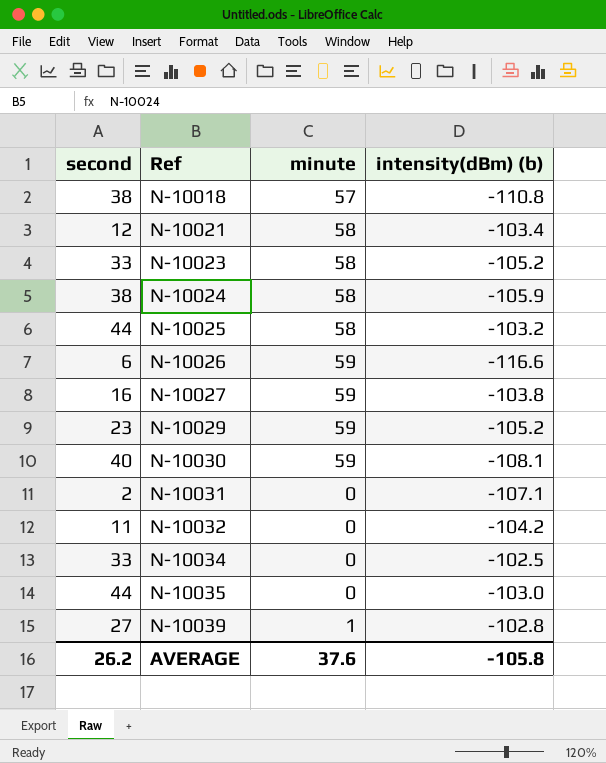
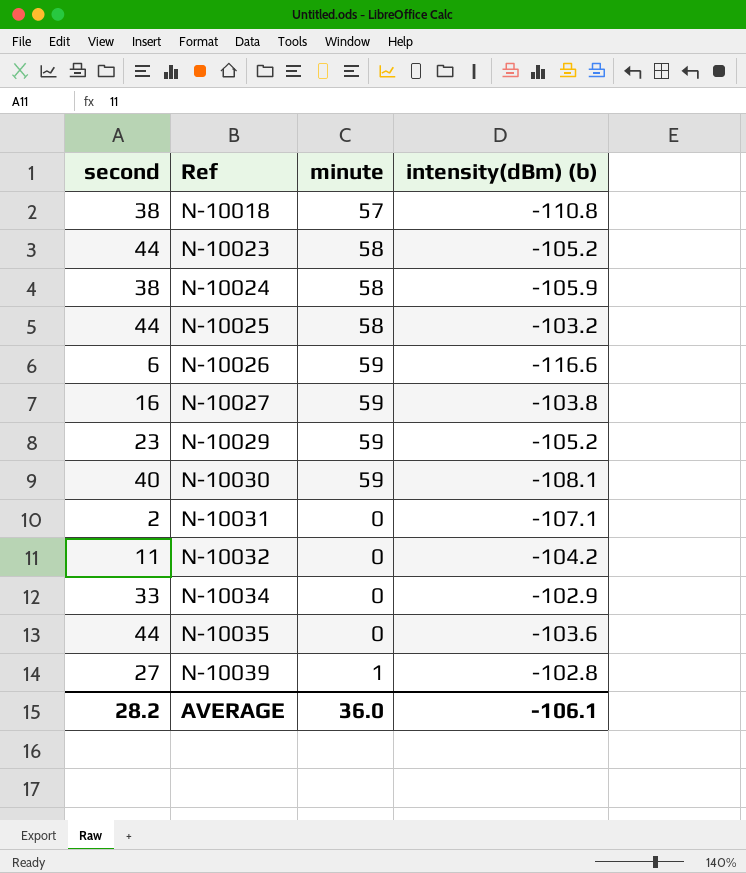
row N-10021: 12 | 58 | -103.4 -> none
N-10023 | second: 33 -> 44
N-10034 | intensity(dBm) (b): -102.5 -> -102.9
N-10035 | intensity(dBm) (b): -103.0 -> -103.6
AVERAGE | second: 26.2 -> 28.2
AVERAGE | minute: 37.6 -> 36.0
AVERAGE | intensity(dBm) (b): -105.8 -> -106.1

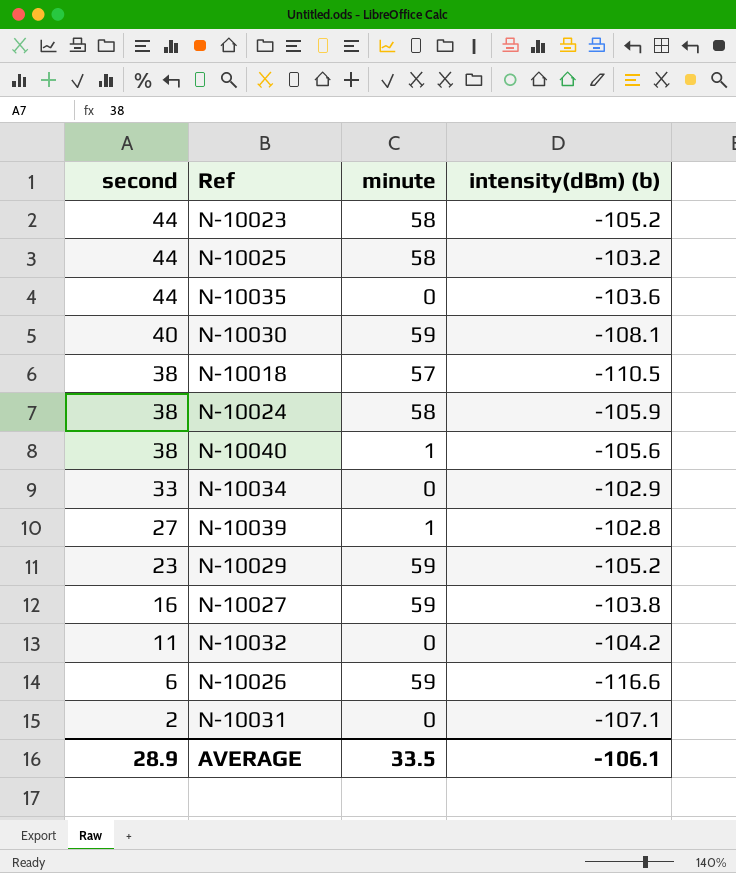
row order: Ref ascending -> second descending
N-10018 | intensity(dBm) (b): -110.8 -> -110.5
row N-10040: none -> 38 | 1 | -105.6
AVERAGE | second: 28.2 -> 28.9
AVERAGE | minute: 36.0 -> 33.5

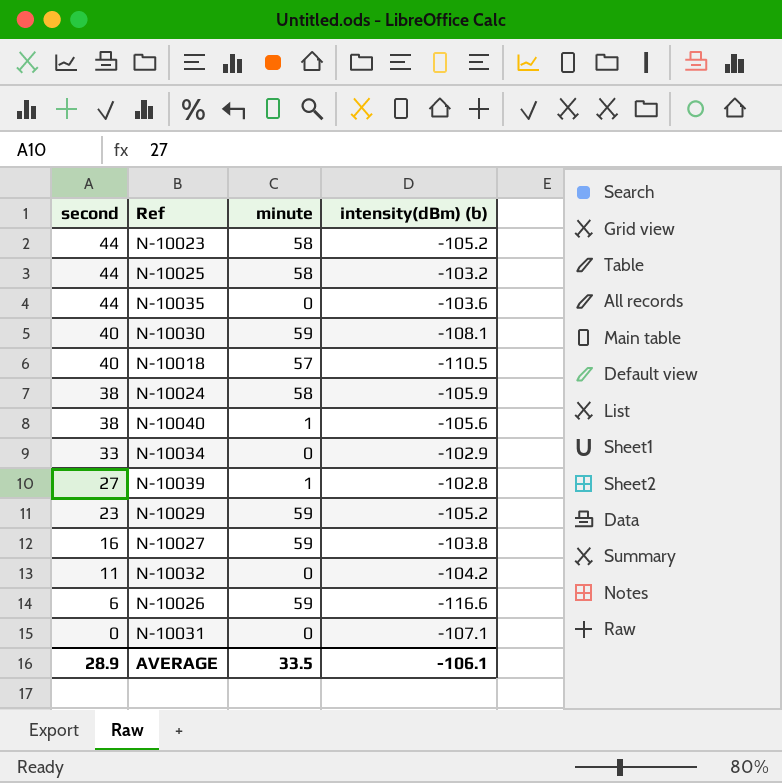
N-10018 | second: 38 -> 40
N-10031 | second: 2 -> 0

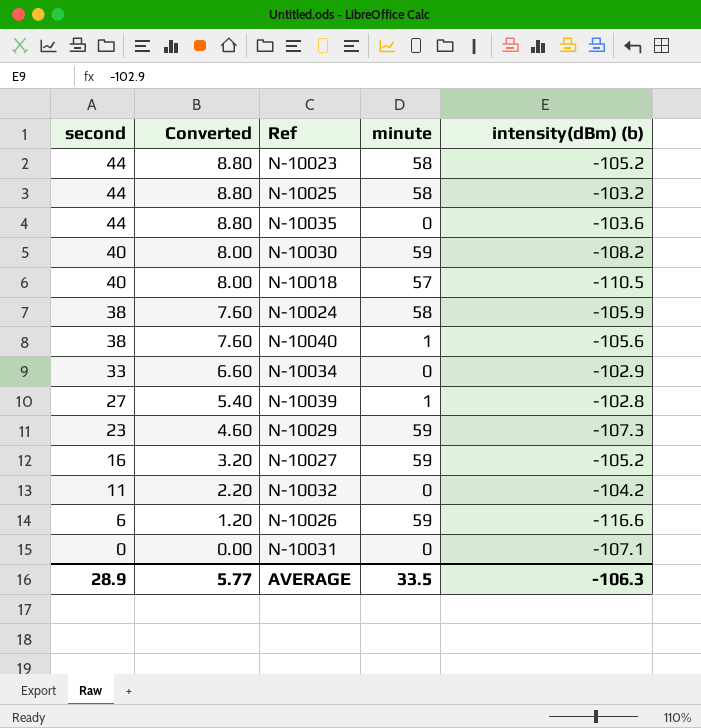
column Converted | formula: none -> [second] * 0.2
N-10030 | intensity(dBm) (b): -108.1 -> -108.2
N-10029 | intensity(dBm) (b): -105.2 -> -107.3
N-10027 | intensity(dBm) (b): -103.8 -> -105.2
AVERAGE | intensity(dBm) (b): -106.1 -> -106.3

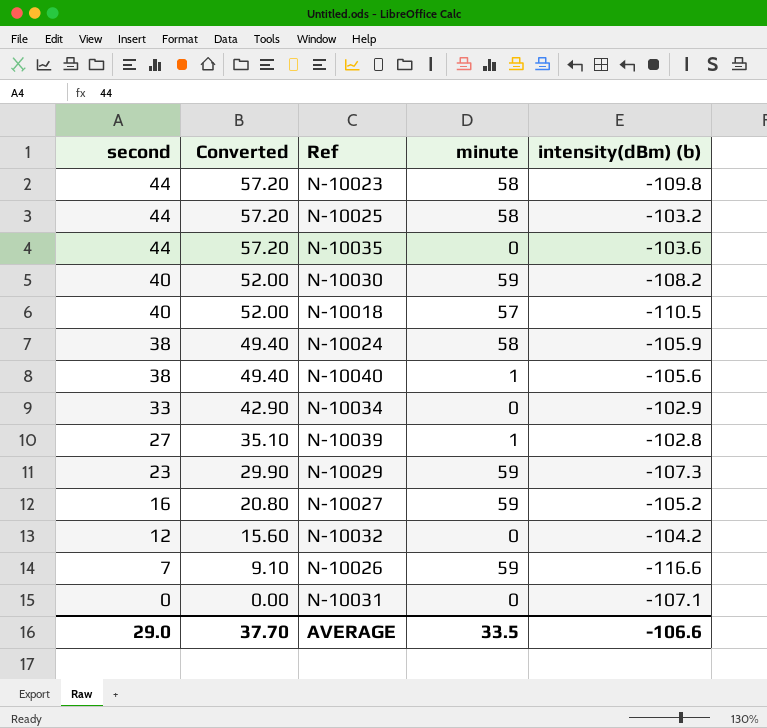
column Converted | formula: [second] * 0.2 -> [second] * 1.3
N-10023 | intensity(dBm) (b): -105.2 -> -109.8
N-10032 | second: 11 -> 12
N-10026 | second: 6 -> 7
AVERAGE | second: 28.9 -> 29.0
AVERAGE | Converted: 5.77 -> 37.70
AVERAGE | intensity(dBm) (b): -106.3 -> -106.6

